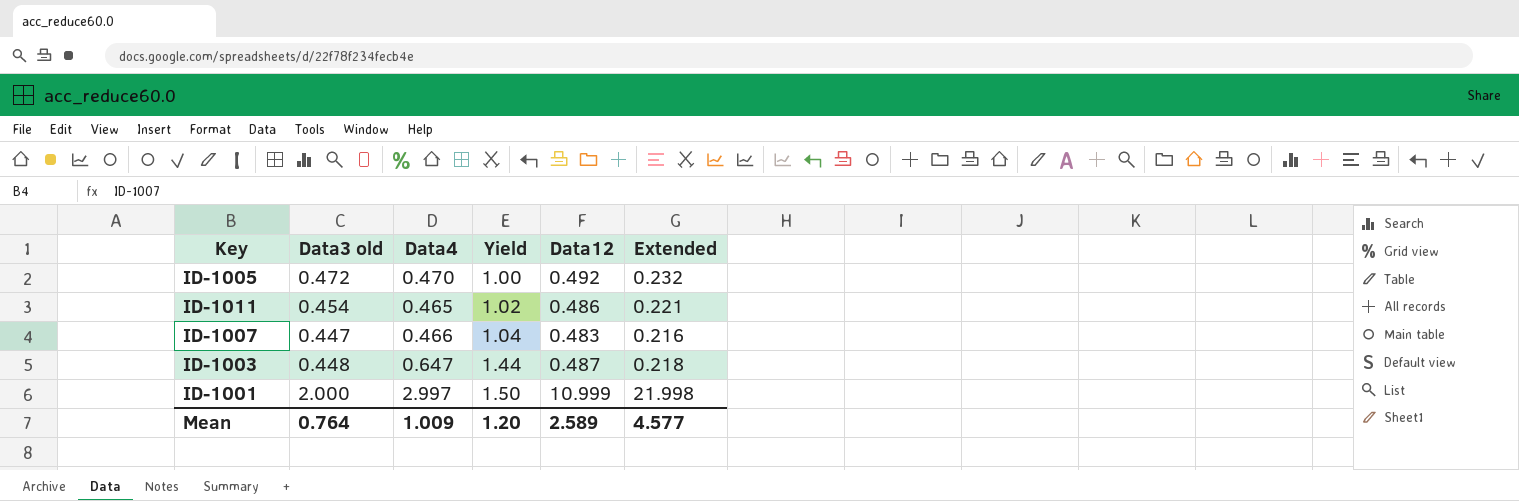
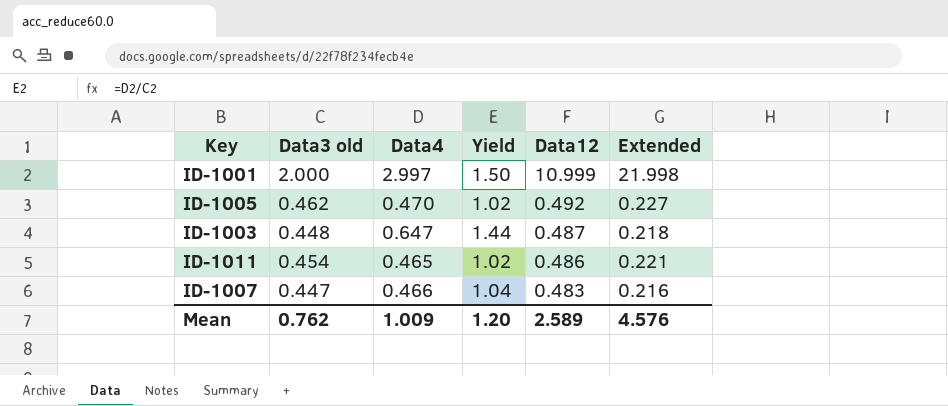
row order: Yield ascending -> Data12 descending
ID-1005 | Data3 old: 0.472 -> 0.462
ID-1005 | Yield: 1.00 -> 1.02
ID-1005 | Extended: 0.232 -> 0.227
Mean | Data3 old: 0.764 -> 0.762
Mean | Extended: 4.577 -> 4.576

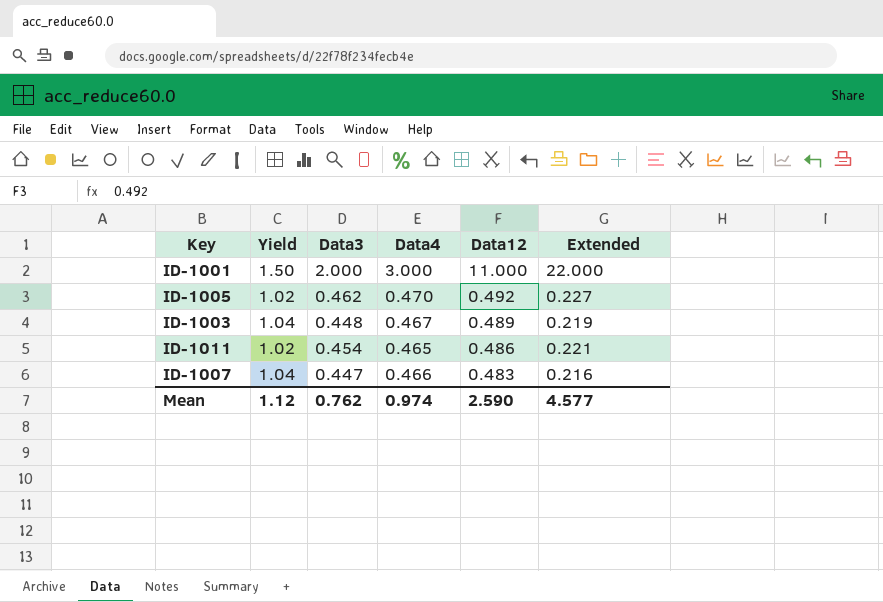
column Yield | position: 4 -> 2
column name: Data3 old -> Data3
ID-1001 | Data4: 2.997 -> 3.000
ID-1001 | Data12: 10.999 -> 11.000
ID-1001 | Extended: 21.998 -> 22.000
ID-1003 | Yield: 1.44 -> 1.04
ID-1003 | Data4: 0.647 -> 0.467
ID-1003 | Data12: 0.487 -> 0.489
ID-1003 | Extended: 0.218 -> 0.219
Mean | Yield: 1.20 -> 1.12
Mean | Data4: 1.009 -> 0.974
Mean | Data12: 2.589 -> 2.590
Mean | Extended: 4.576 -> 4.577

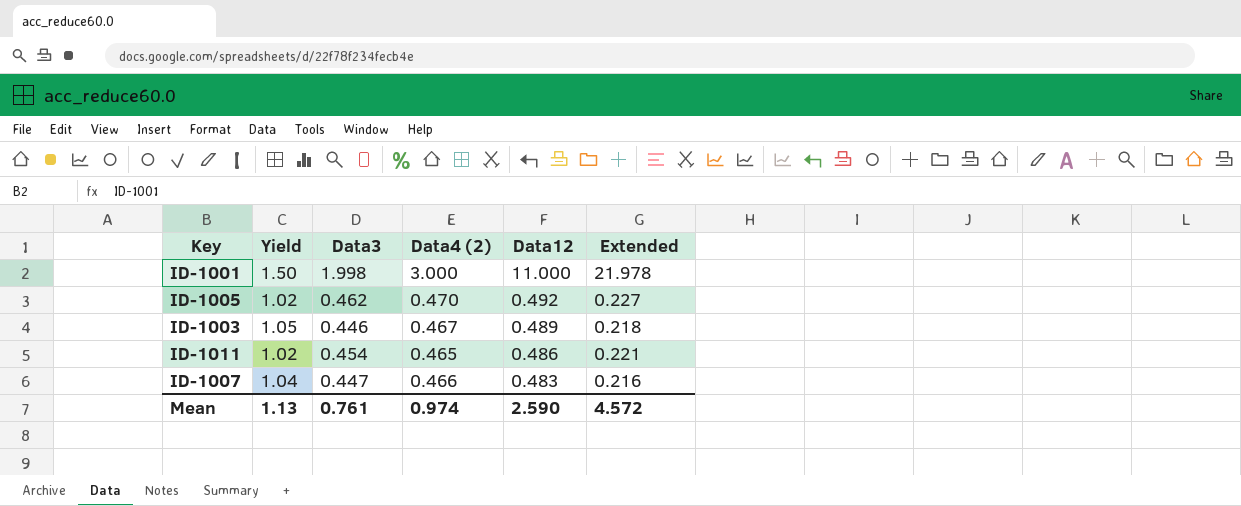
column name: Data4 -> Data4 (2)
ID-1001 | Data3: 2.000 -> 1.998
ID-1001 | Extended: 22.000 -> 21.978
ID-1003 | Yield: 1.04 -> 1.05
ID-1003 | Data3: 0.448 -> 0.446
ID-1003 | Extended: 0.219 -> 0.218
Mean | Yield: 1.12 -> 1.13
Mean | Data3: 0.762 -> 0.761
Mean | Extended: 4.577 -> 4.572

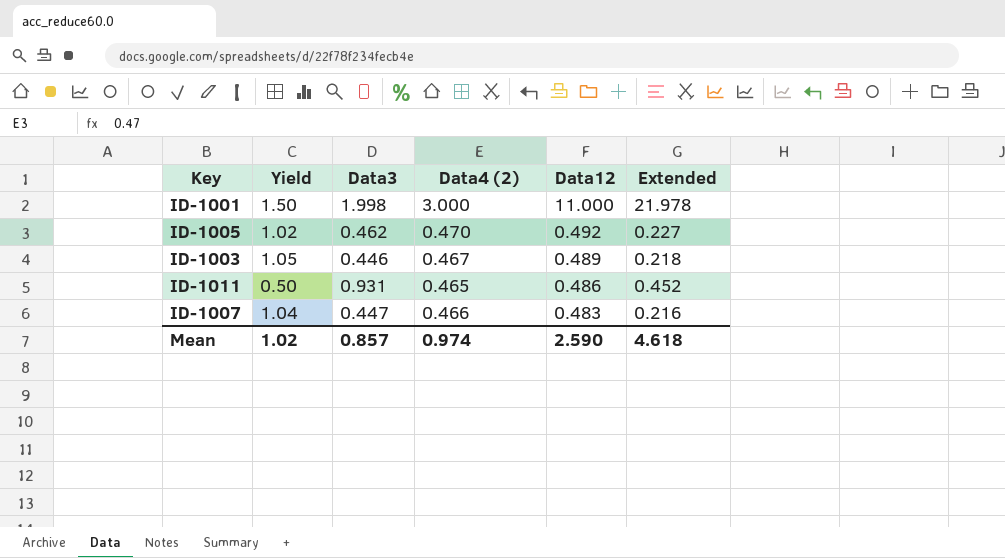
ID-1011 | Yield: 1.02 -> 0.50
ID-1011 | Data3: 0.454 -> 0.931
ID-1011 | Extended: 0.221 -> 0.452
Mean | Yield: 1.13 -> 1.02
Mean | Data3: 0.761 -> 0.857
Mean | Extended: 4.572 -> 4.618

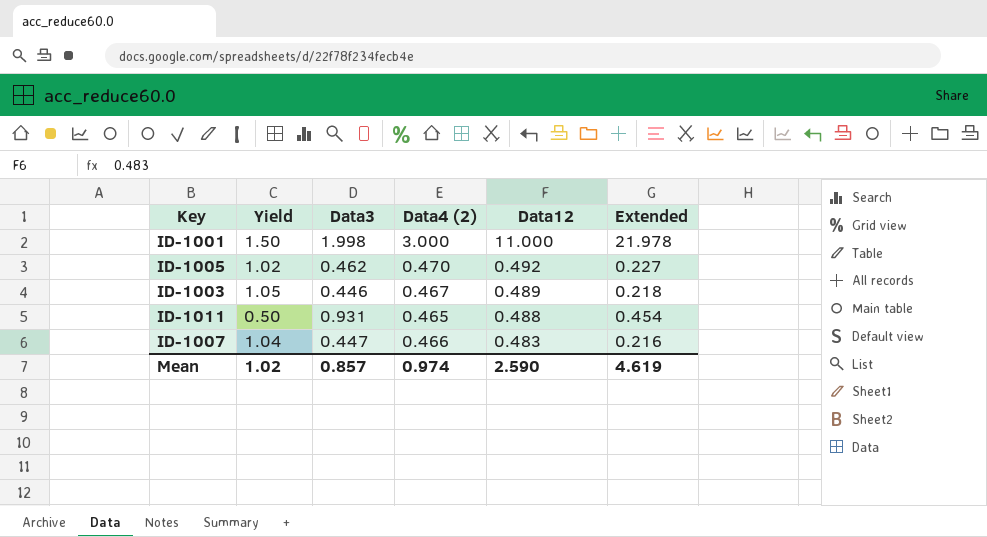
ID-1011 | Data12: 0.486 -> 0.488
ID-1011 | Extended: 0.452 -> 0.454
Mean | Extended: 4.618 -> 4.619

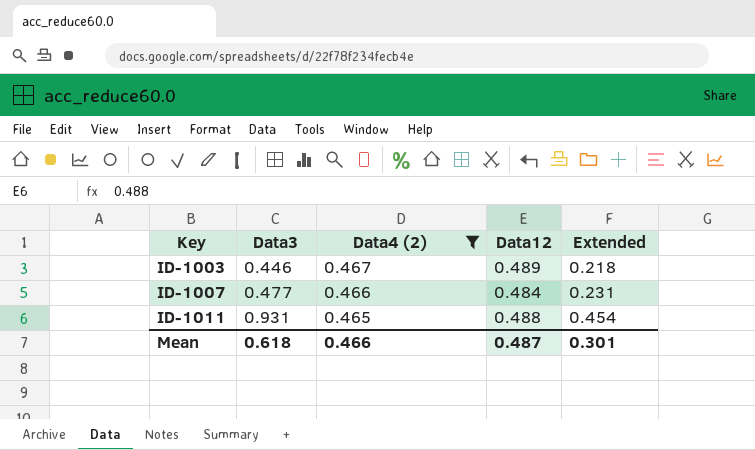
filter: none -> Data4 (2) <= 0.467
row order: Data12 descending -> Key ascending
column Yield | formula: [Data4 (2)] / [Data3] -> none
ID-1007 | Data3: 0.447 -> 0.477
ID-1007 | Data12: 0.483 -> 0.484
ID-1007 | Extended: 0.216 -> 0.231
Mean | Data3: 0.857 -> 0.618
Mean | Data4 (2): 0.974 -> 0.466
Mean | Data12: 2.590 -> 0.487
Mean | Extended: 4.619 -> 0.301

